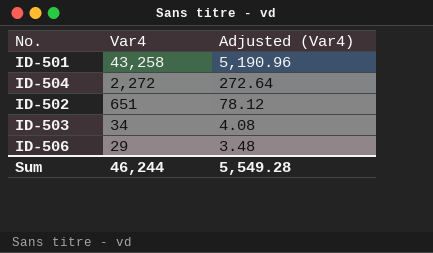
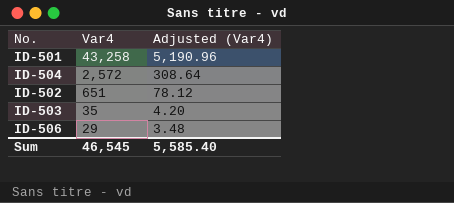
ID-504 | Var4: 2,272 -> 2,572
ID-504 | Adjusted (Var4): 272.64 -> 308.64
ID-503 | Var4: 34 -> 35
ID-503 | Adjusted (Var4): 4.08 -> 4.20
Sum | Var4: 46,244 -> 46,545
Sum | Adjusted (Var4): 5,549.28 -> 5,585.40

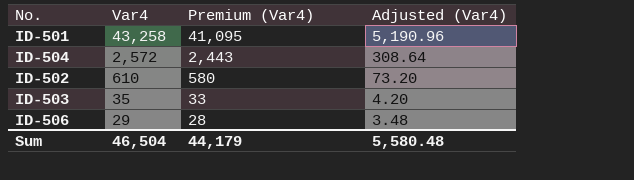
column Premium (Var4) | formula: none -> [Var4] * 0.95
ID-502 | Var4: 651 -> 610
ID-502 | Adjusted (Var4): 78.12 -> 73.20
Sum | Var4: 46,545 -> 46,504
Sum | Adjusted (Var4): 5,585.40 -> 5,580.48

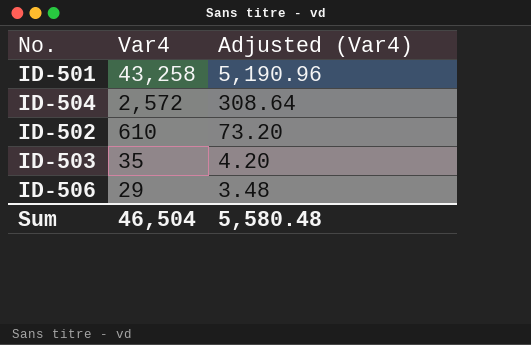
column Premium (Var4) | formula: [Var4] * 0.95 -> none

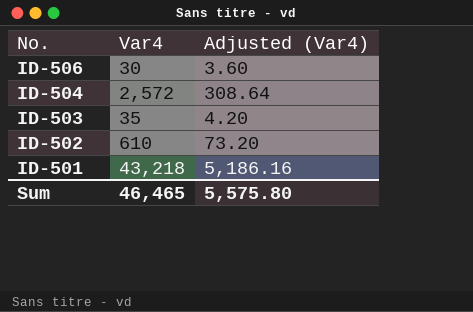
row order: Var4 descending -> No. descending
ID-506 | Var4: 29 -> 30
ID-506 | Adjusted (Var4): 3.48 -> 3.60
ID-501 | Var4: 43,258 -> 43,218
ID-501 | Adjusted (Var4): 5,190.96 -> 5,186.16
Sum | Var4: 46,504 -> 46,465
Sum | Adjusted (Var4): 5,580.48 -> 5,575.80

